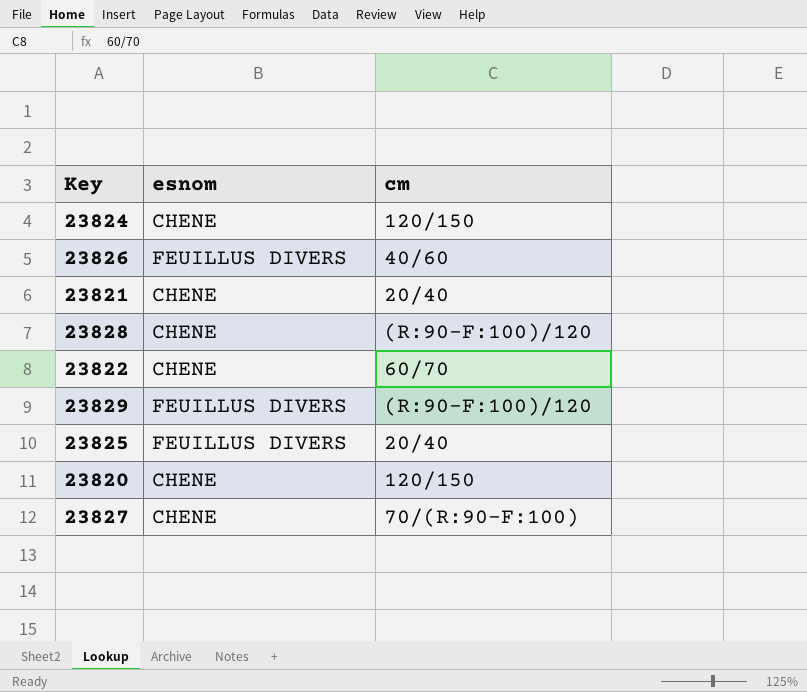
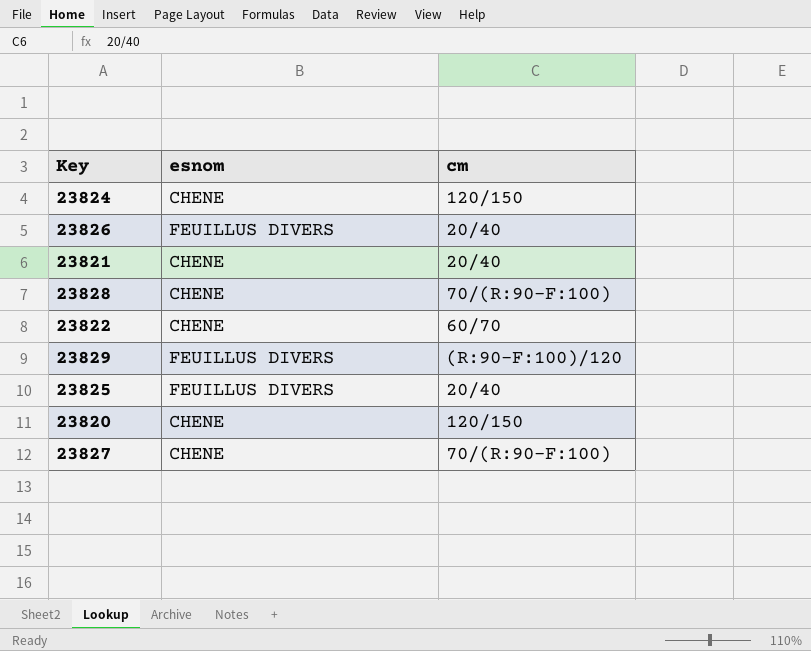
23826 | cm: 40/60 -> 20/40
23828 | cm: (R:90-F:100)/120 -> 70/(R:90-F:100)

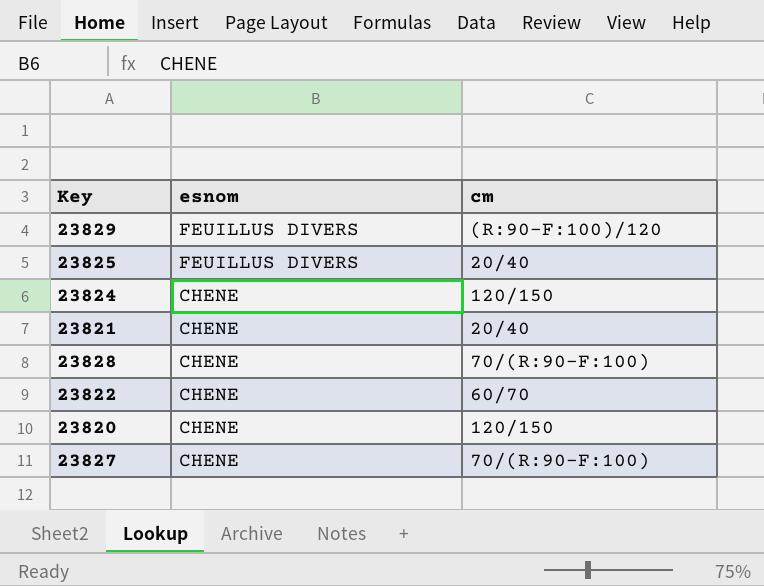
row order: none -> esnom descending
row 23826: FEUILLUS DIVERS | 20/40 -> none

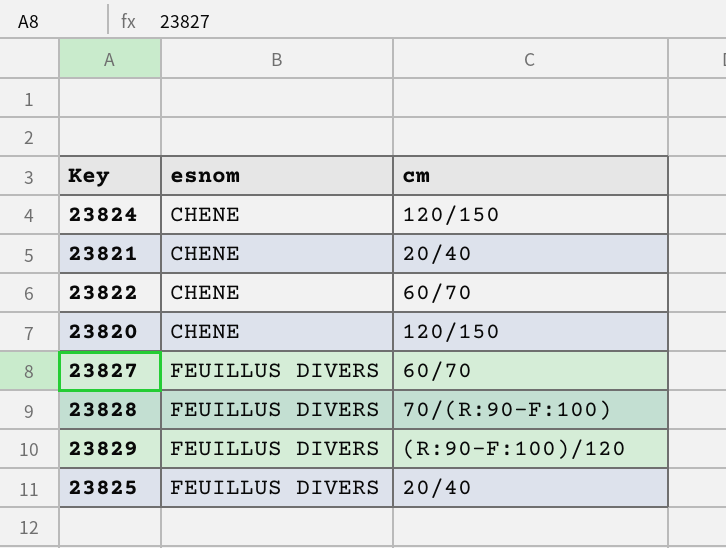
row order: esnom descending -> esnom ascending
23827 | esnom: CHENE -> FEUILLUS DIVERS
23827 | cm: 70/(R:90-F:100) -> 60/70
23828 | esnom: CHENE -> FEUILLUS DIVERS

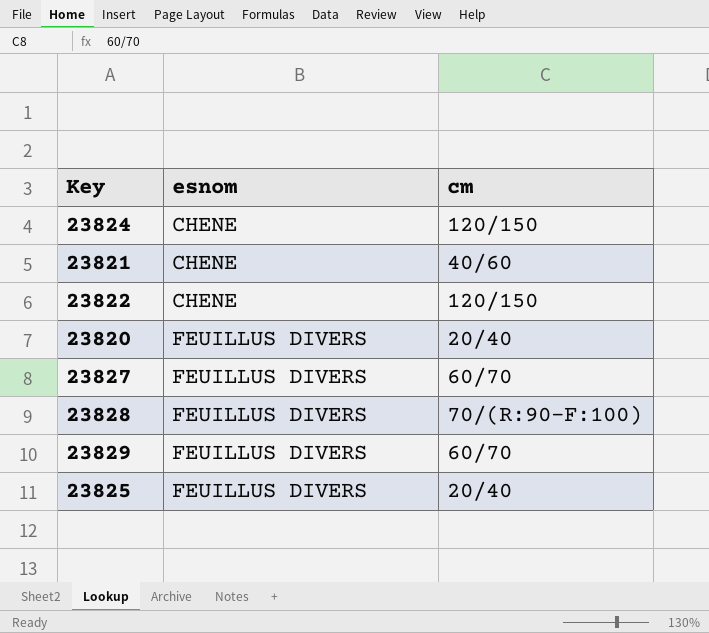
23821 | cm: 20/40 -> 40/60
23822 | cm: 60/70 -> 120/150
23820 | esnom: CHENE -> FEUILLUS DIVERS
23820 | cm: 120/150 -> 20/40
23829 | cm: (R:90-F:100)/120 -> 60/70

